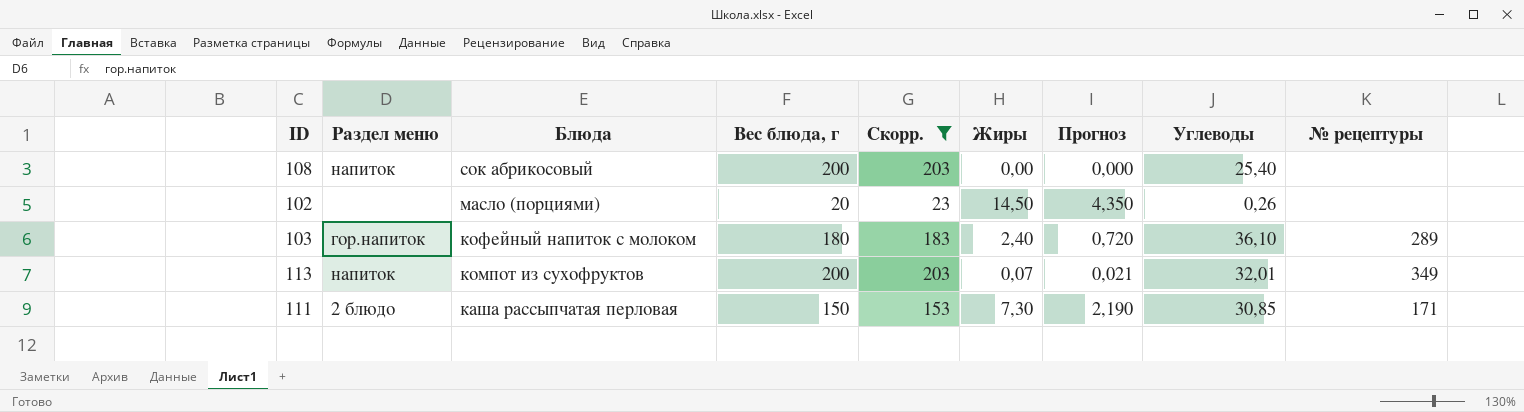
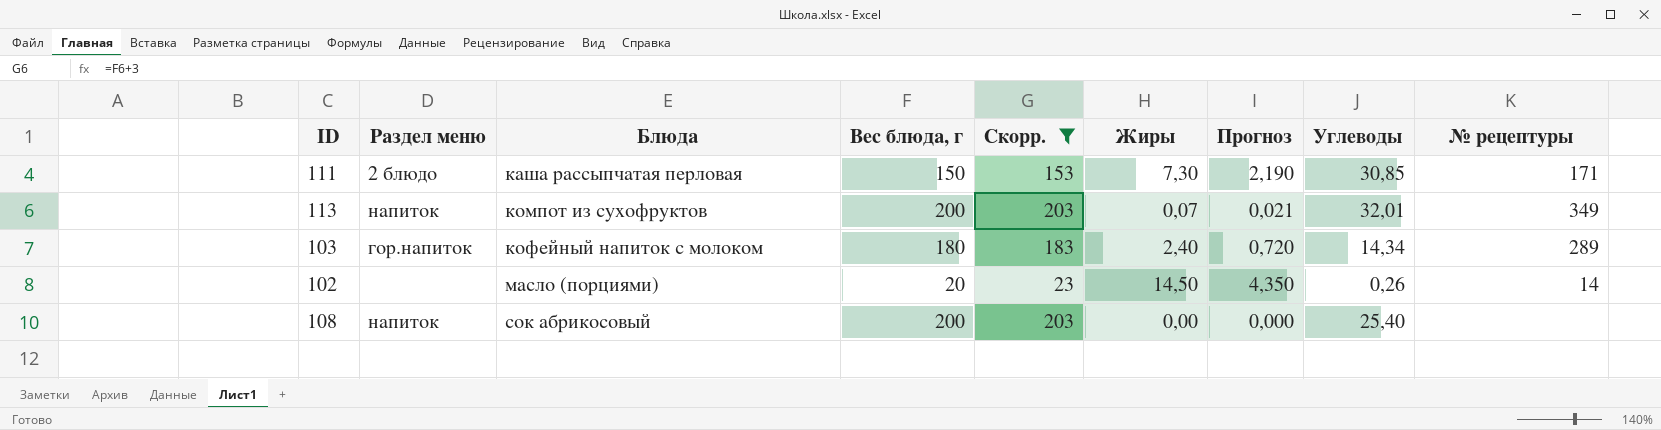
row order: Блюда descending -> Блюда ascending
103 | Углеводы: 36,10 -> 14,34
102 | № рецептуры: none -> 14

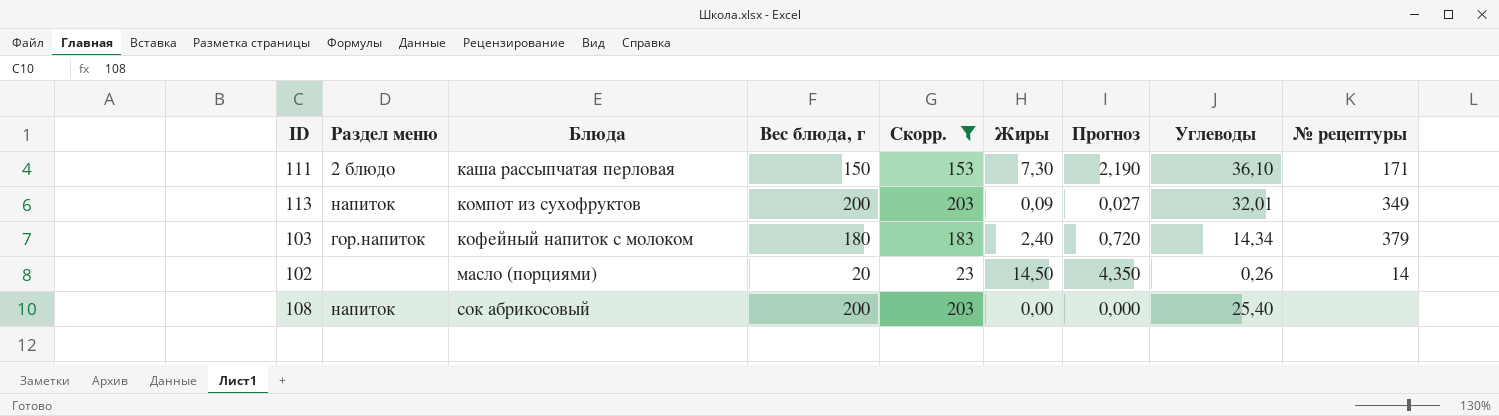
111 | Углеводы: 30,85 -> 36,10
113 | Жиры: 0,07 -> 0,09
113 | Прогноз: 0,021 -> 0,027
103 | № рецептуры: 289 -> 379

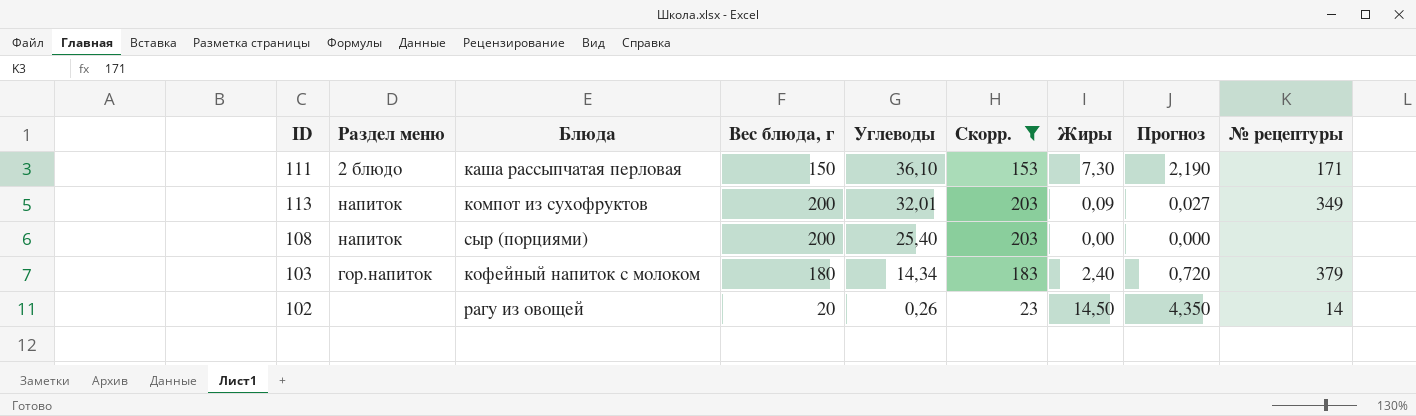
row order: Блюда ascending -> Углеводы descending
column Углеводы | position: 8 -> 5
108 | Блюда: сок абрикосовый -> сыр (порциями)
102 | Блюда: масло (порциями) -> рагу из овощей

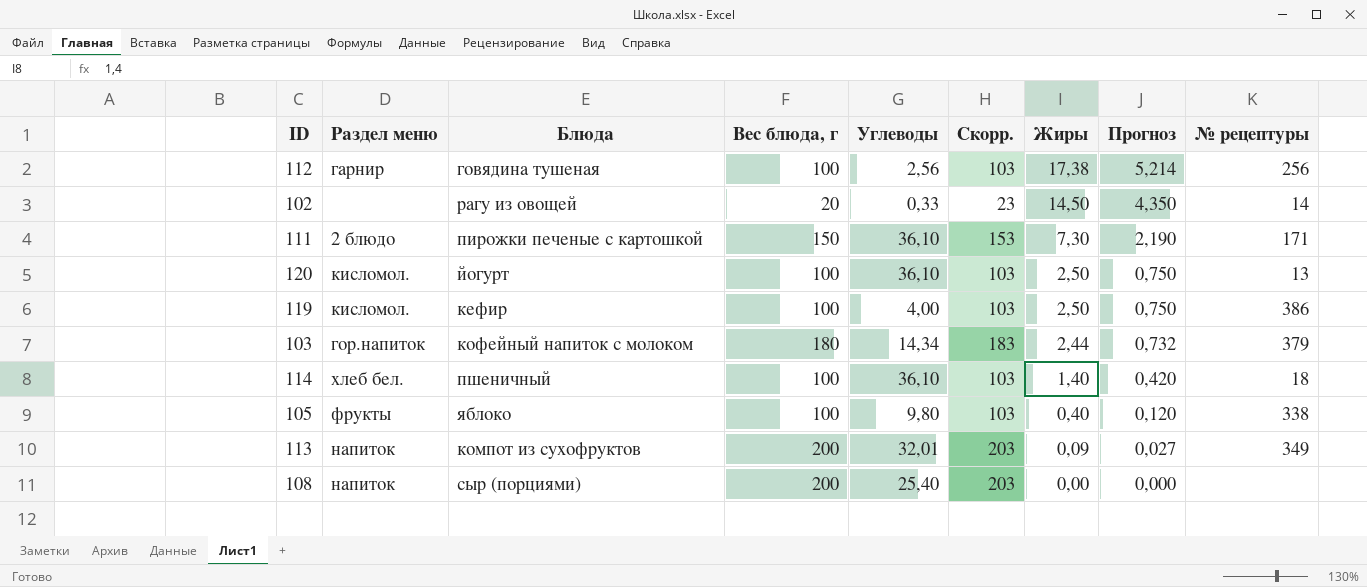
filter: Скорр. != 103 -> none
row order: Углеводы descending -> Жиры descending
102 | Углеводы: 0,26 -> 0,33
111 | Блюда: каша рассыпчатая перловая -> пирожки печеные с картошкой
103 | Жиры: 2,40 -> 2,44
103 | Прогноз: 0,720 -> 0,732

